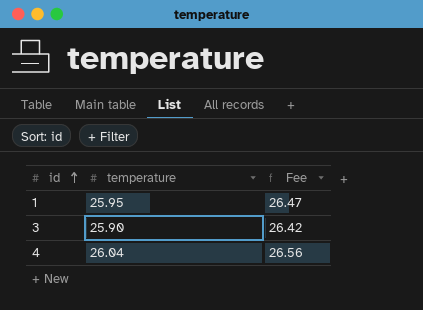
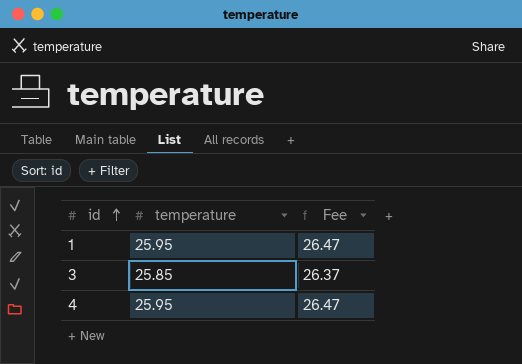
3 | temperature: 25.90 -> 25.85
3 | Fee: 26.42 -> 26.37
4 | temperature: 26.04 -> 25.95
4 | Fee: 26.56 -> 26.47

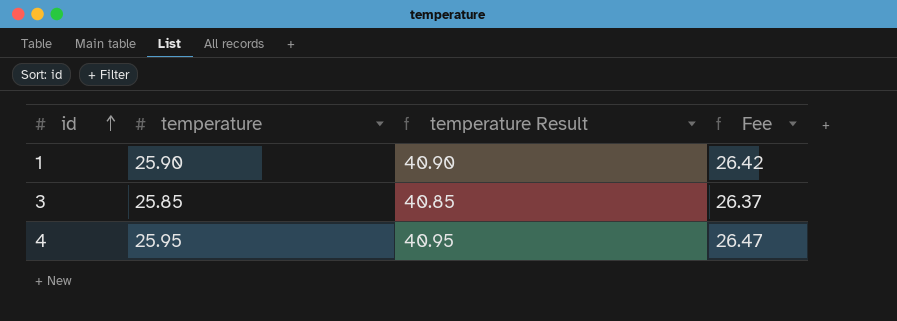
column temperature Result | formula: none -> [temperature] + 15
1 | temperature: 25.95 -> 25.90
1 | Fee: 26.47 -> 26.42

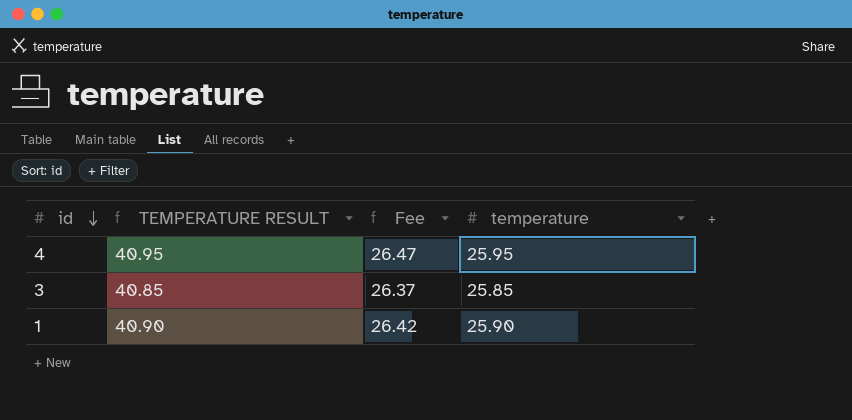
row order: id ascending -> id descending
column name: temperature Result -> TEMPERATURE RESULT
column temperature | position: 2 -> 4

